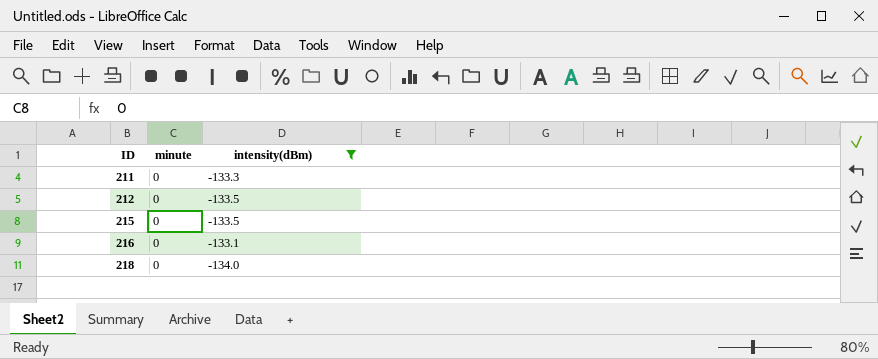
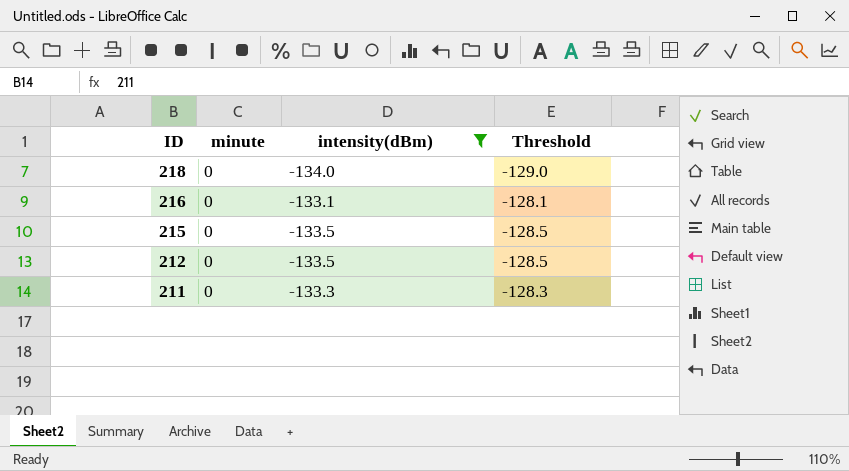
row order: ID ascending -> ID descending
column Threshold | formula: none -> [intensity(dBm)] + 5

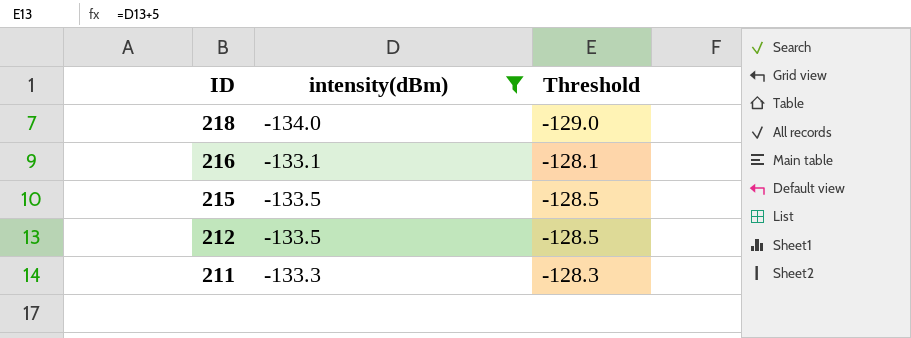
column minute | position: 2 -> none

